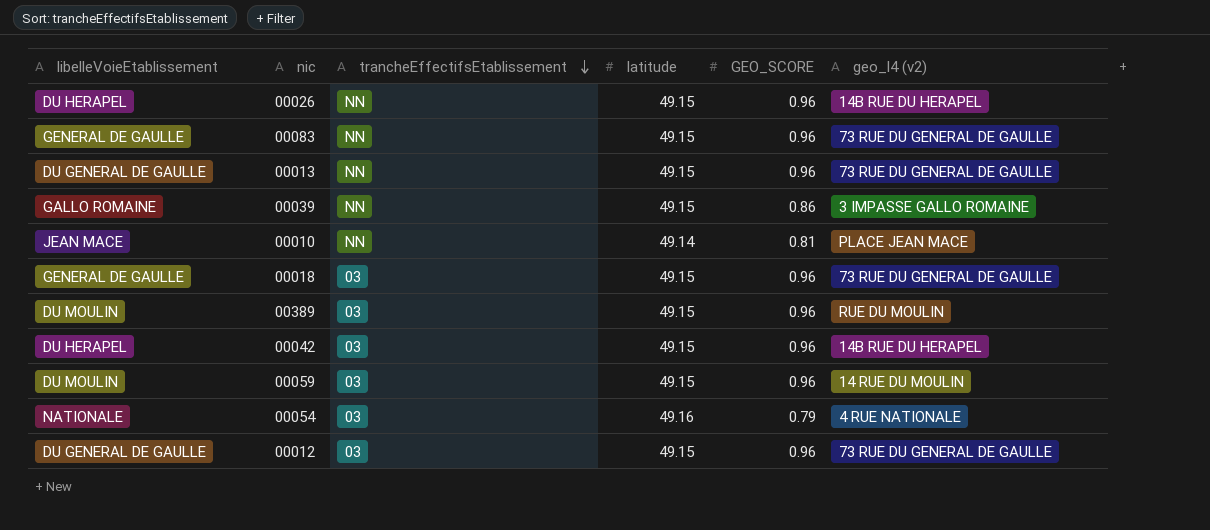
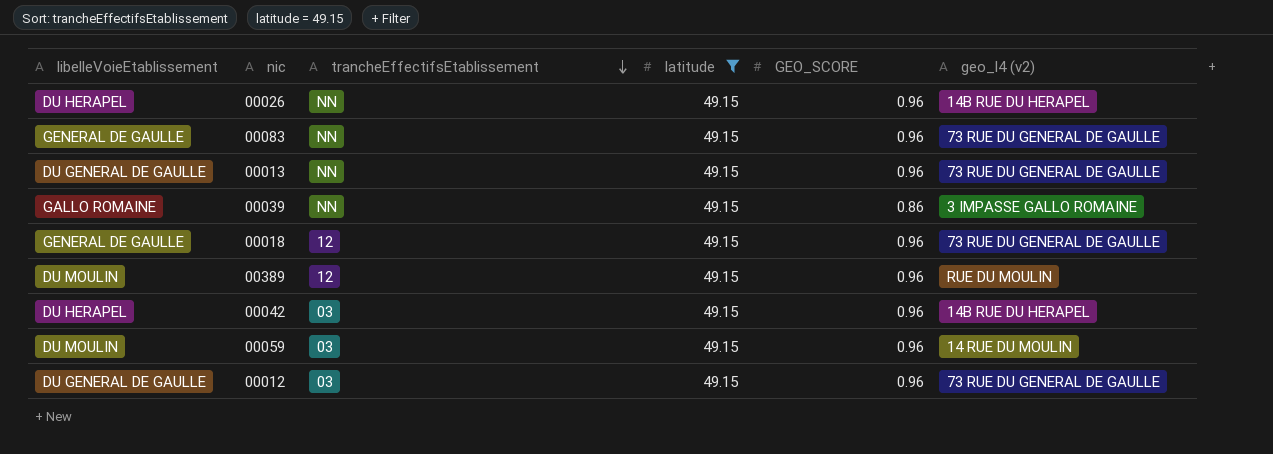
filter: none -> latitude = 49.15
00018 | trancheEffectifsEtablissement: 03 -> 12
00389 | trancheEffectifsEtablissement: 03 -> 12

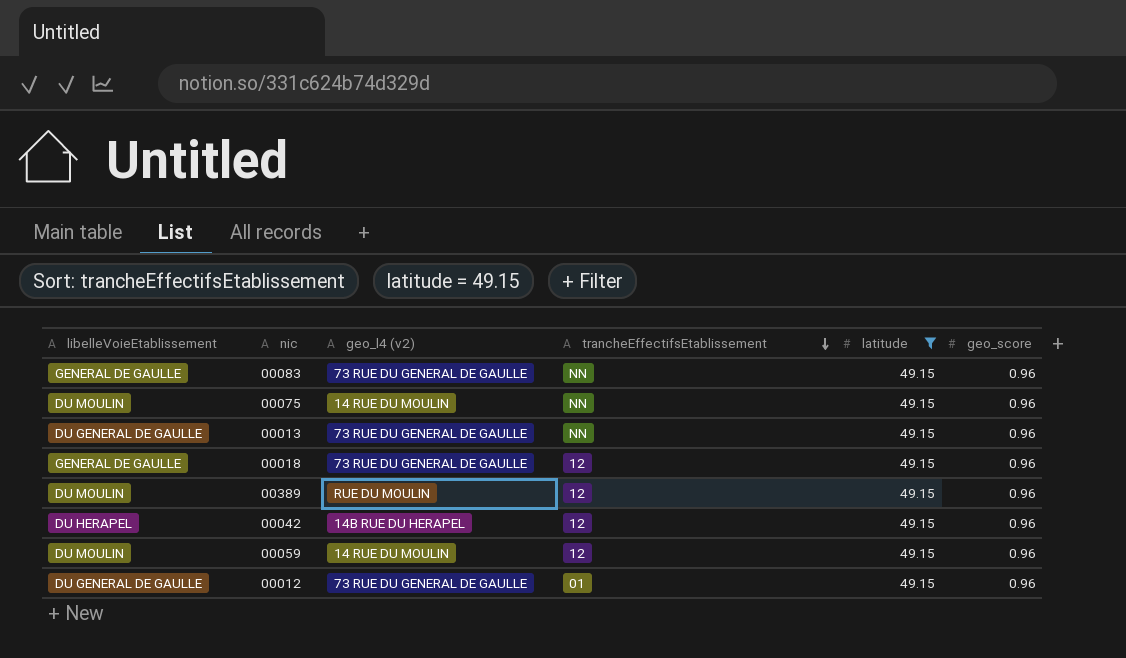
column geo_l4 (v2) | position: 6 -> 3
column name: GEO_SCORE -> geo_score
row 00026: DU HERAPEL | NN | 49.15 | 0.96 | 14B RUE DU HERAPEL -> none
row 00039: GALLO ROMAINE | NN | 49.15 | 0.86 | 3 IMPASSE GALLO ROMAINE -> none
row 00075: none -> DU MOULIN | 14 RUE DU MOULIN | NN | 49.15 | 0.96
00042 | trancheEffectifsEtablissement: 03 -> 12
00059 | trancheEffectifsEtablissement: 03 -> 12
00012 | trancheEffectifsEtablissement: 03 -> 01

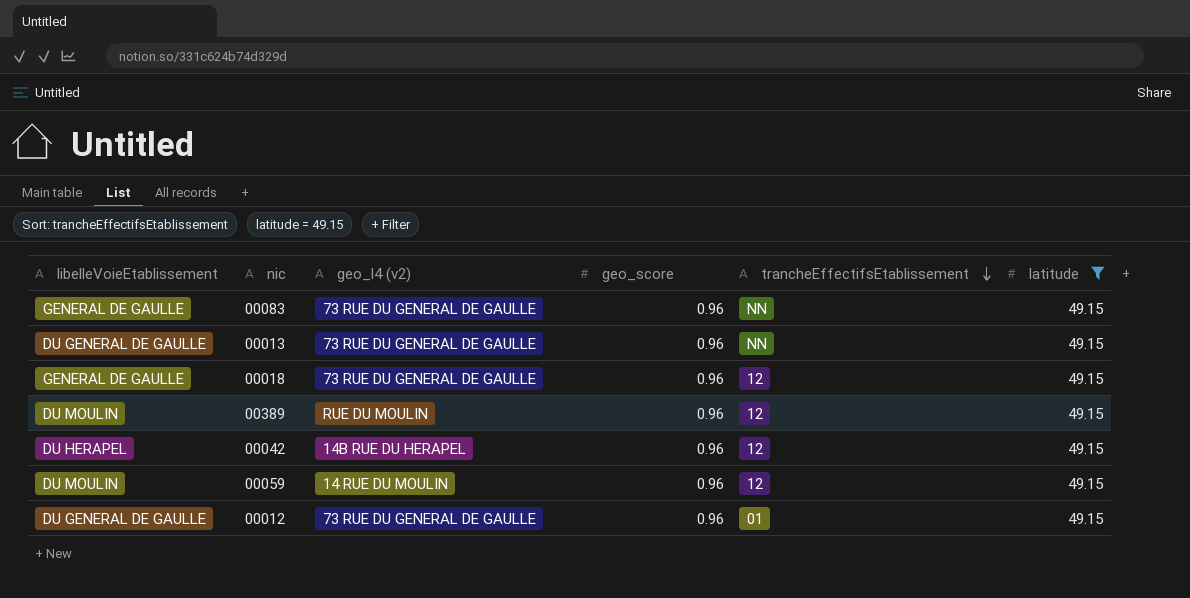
column geo_score | position: 6 -> 4
row 00075: DU MOULIN | 14 RUE DU MOULIN | NN | 49.15 | 0.96 -> none

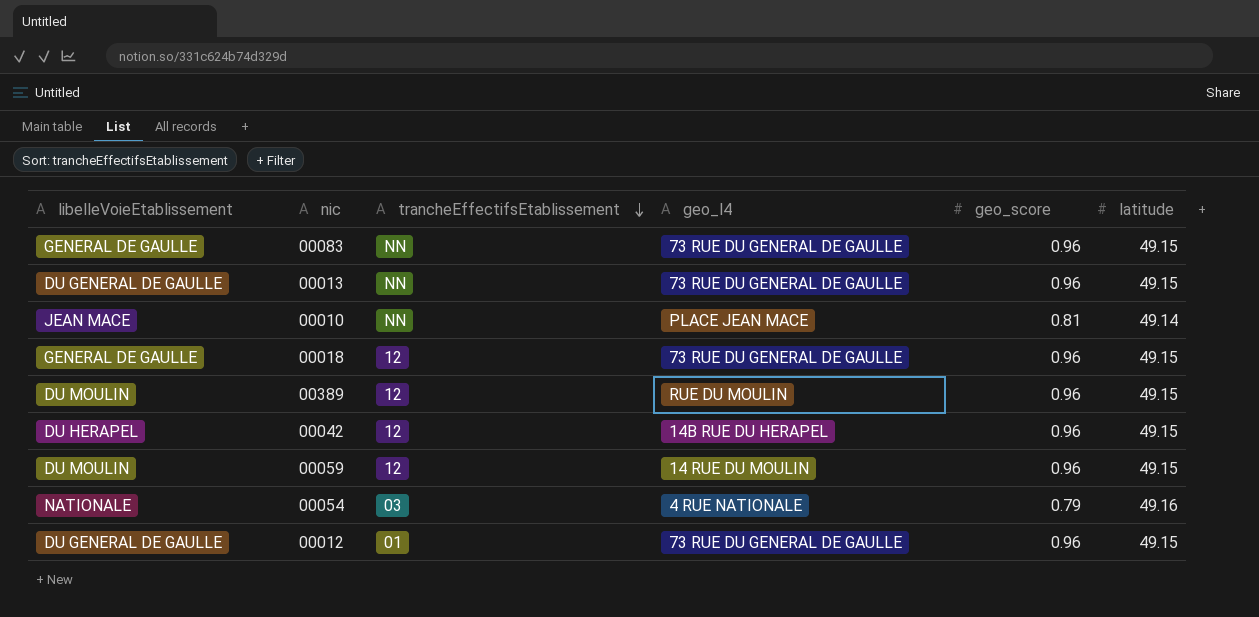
filter: latitude = 49.15 -> none
column trancheEffectifsEtablissement | position: 5 -> 3
column name: geo_l4 (v2) -> geo_l4

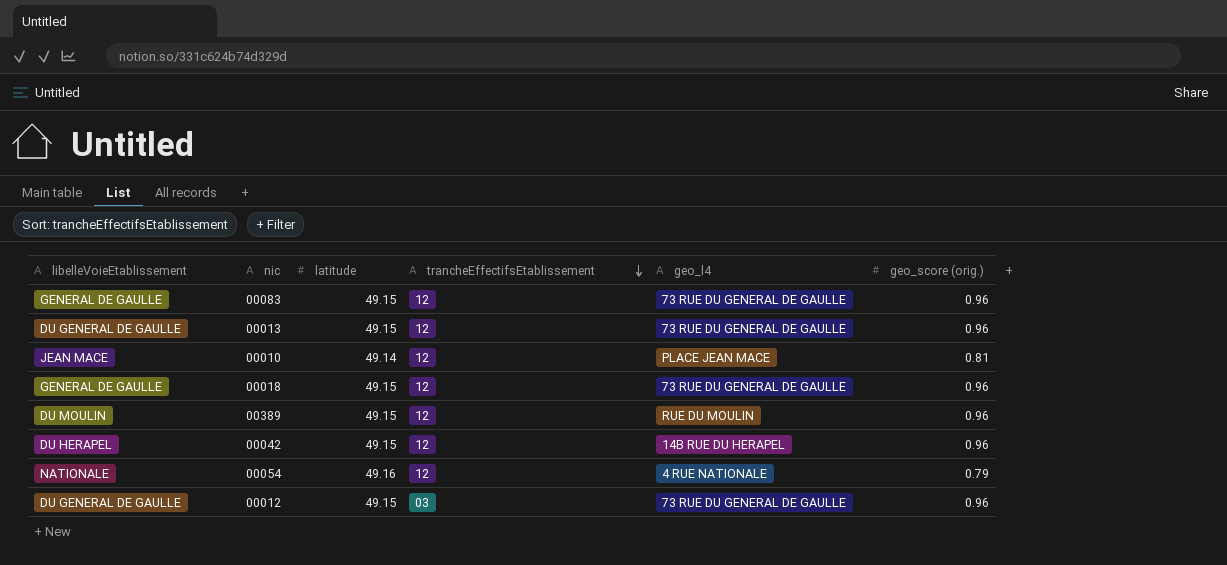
column latitude | position: 6 -> 3
column name: geo_score -> geo_score (orig.)
row 00059: DU MOULIN | 12 | 14 RUE DU MOULIN | 0.96 | 49.15 -> none
00083 | trancheEffectifsEtablissement: NN -> 12
00013 | trancheEffectifsEtablissement: NN -> 12
00010 | trancheEffectifsEtablissement: NN -> 12
00054 | trancheEffectifsEtablissement: 03 -> 12
00012 | trancheEffectifsEtablissement: 01 -> 03

